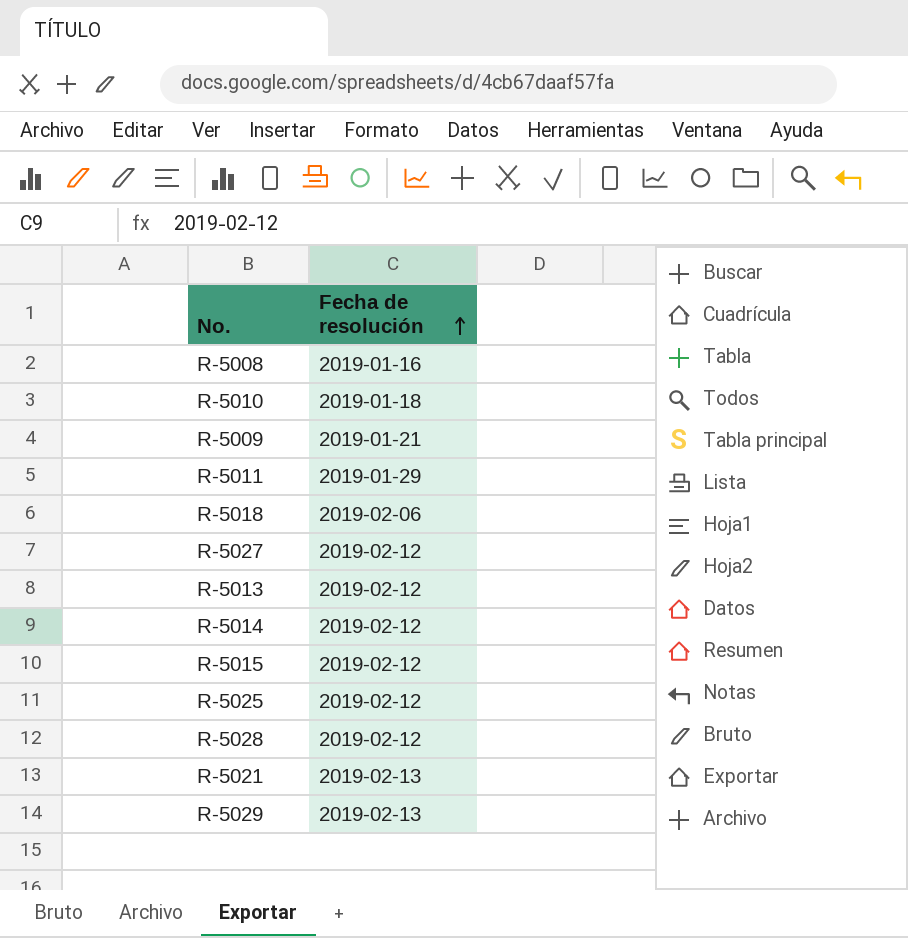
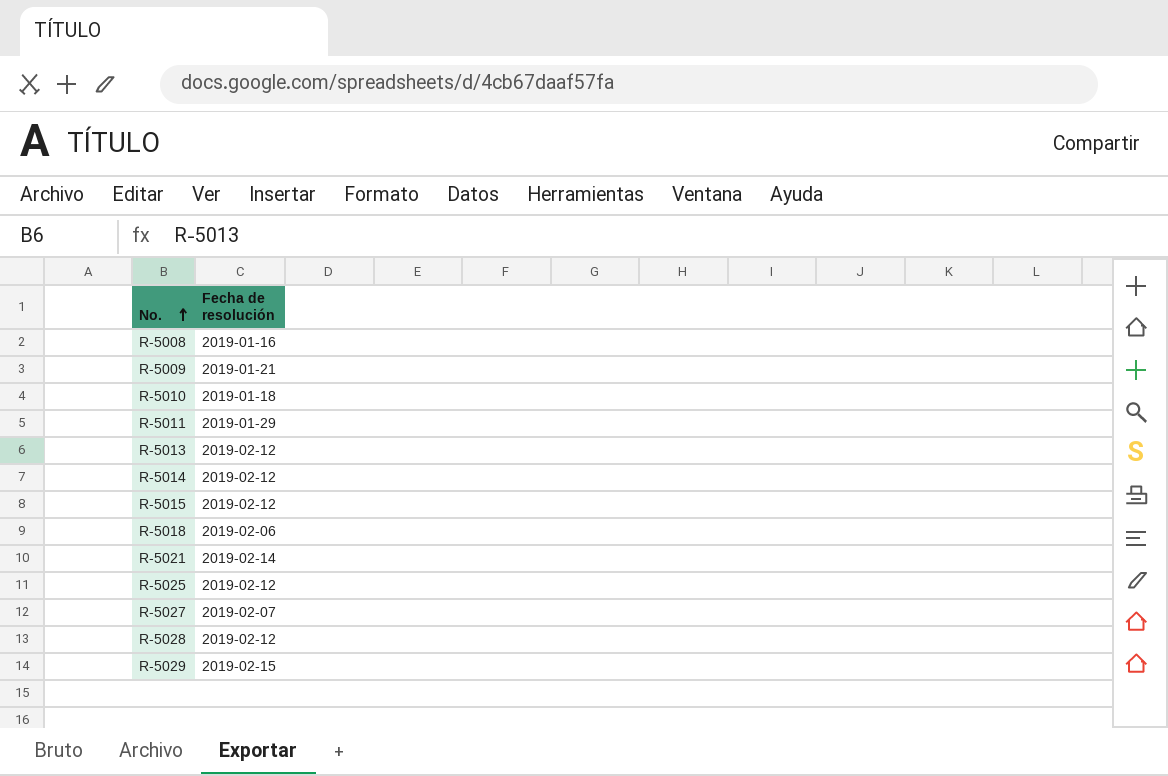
row order: Fecha de resolución ascending -> No. ascending
R-5021 | Fecha de resolución: 2019-02-13 -> 2019-02-14
R-5027 | Fecha de resolución: 2019-02-12 -> 2019-02-07
R-5029 | Fecha de resolución: 2019-02-13 -> 2019-02-15

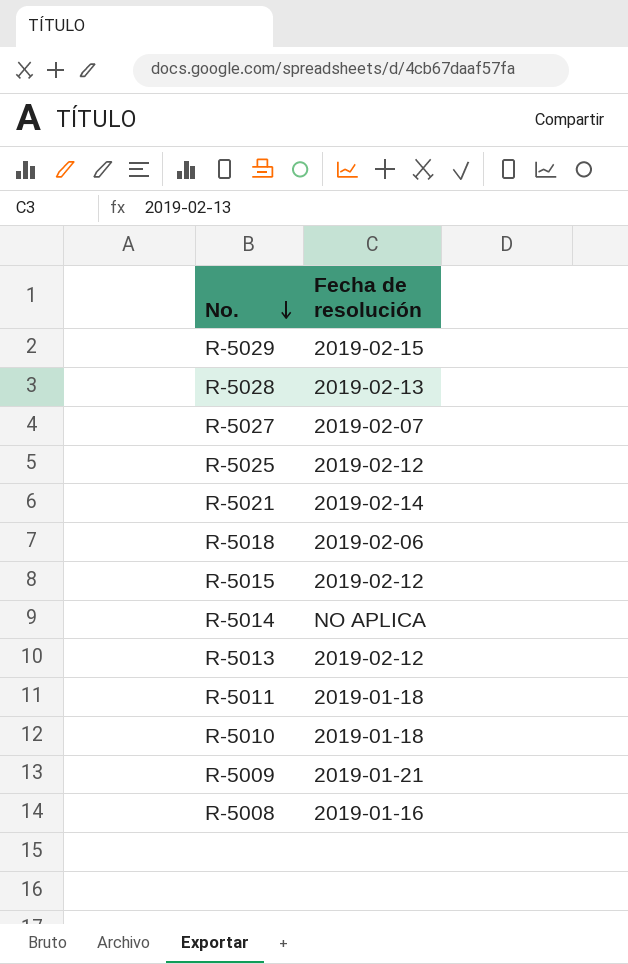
row order: No. ascending -> No. descending
R-5028 | Fecha de resolución: 2019-02-12 -> 2019-02-13
R-5014 | Fecha de resolución: 2019-02-12 -> NO APLICA
R-5011 | Fecha de resolución: 2019-01-29 -> 2019-01-18

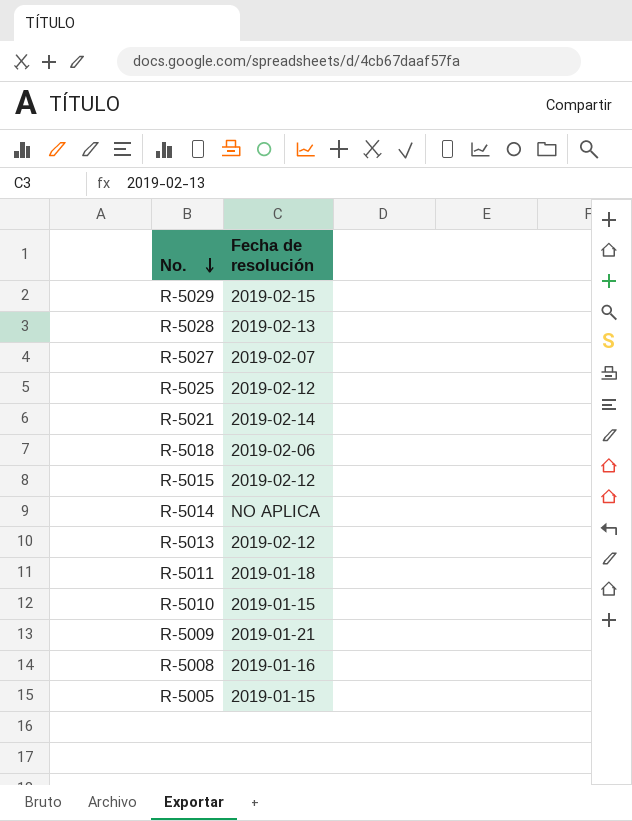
R-5010 | Fecha de resolución: 2019-01-18 -> 2019-01-15
row R-5005: none -> 2019-01-15

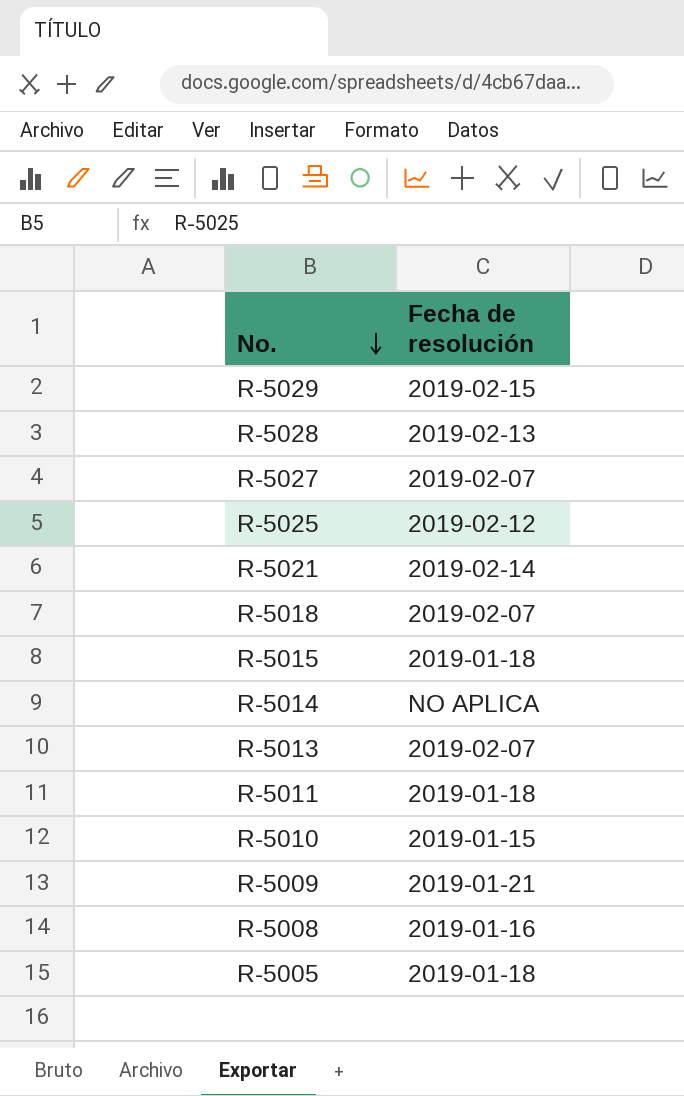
R-5018 | Fecha de resolución: 2019-02-06 -> 2019-02-07
R-5015 | Fecha de resolución: 2019-02-12 -> 2019-01-18
R-5013 | Fecha de resolución: 2019-02-12 -> 2019-02-07
R-5005 | Fecha de resolución: 2019-01-15 -> 2019-01-18

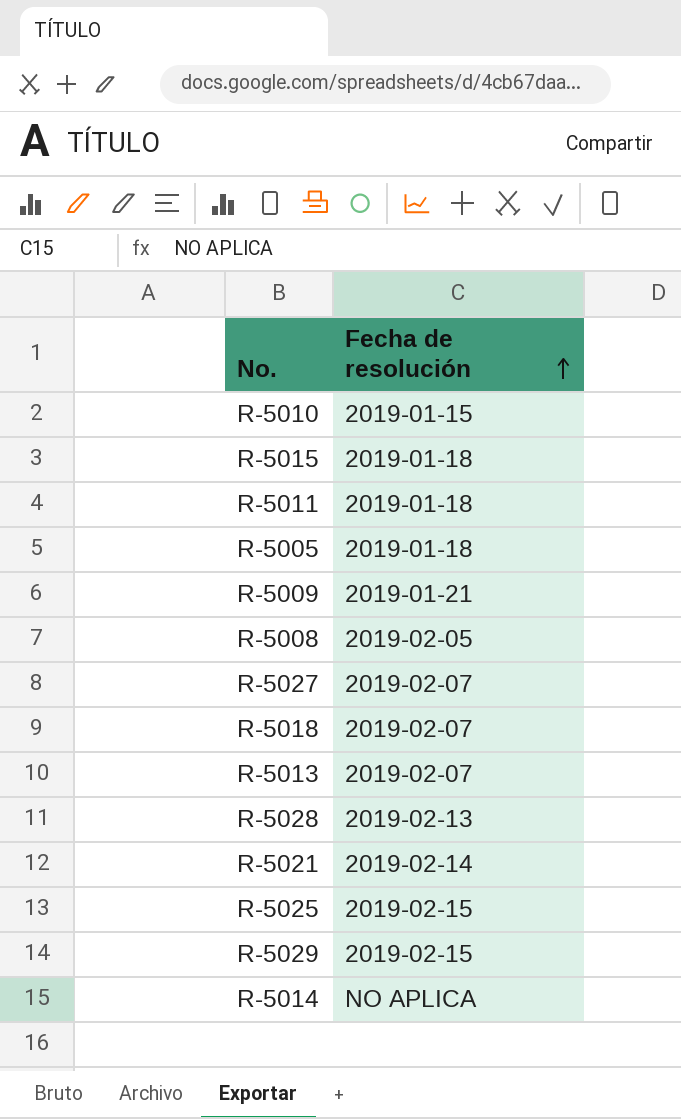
row order: No. descending -> Fecha de resolución ascending
R-5008 | Fecha de resolución: 2019-01-16 -> 2019-02-05
R-5025 | Fecha de resolución: 2019-02-12 -> 2019-02-15

